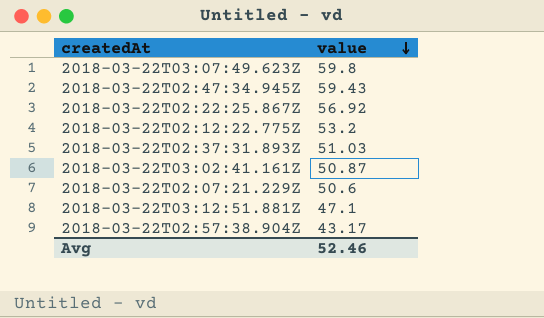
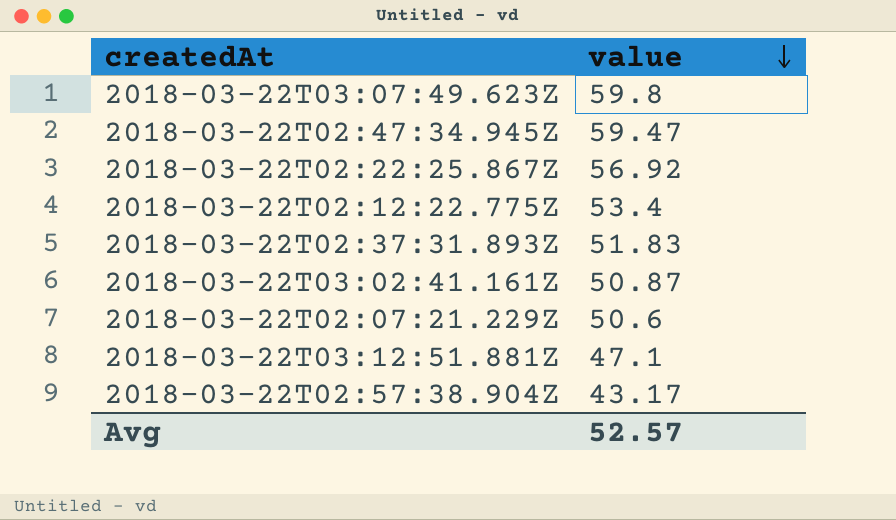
2018-03-22T02:47:34.945Z | value: 59.43 -> 59.47
2018-03-22T02:12:22.775Z | value: 53.2 -> 53.4
2018-03-22T02:37:31.893Z | value: 51.03 -> 51.83
Avg | value: 52.46 -> 52.57

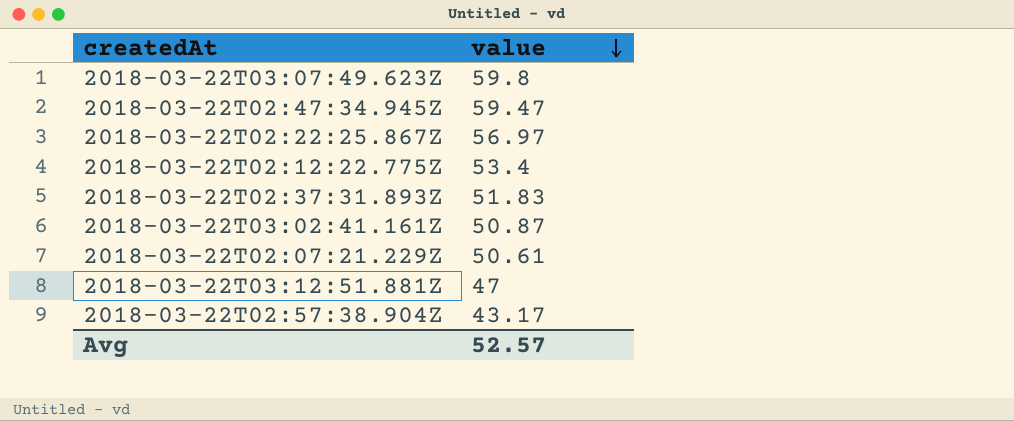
2018-03-22T02:22:25.867Z | value: 56.92 -> 56.97
2018-03-22T02:07:21.229Z | value: 50.6 -> 50.61
2018-03-22T03:12:51.881Z | value: 47.1 -> 47

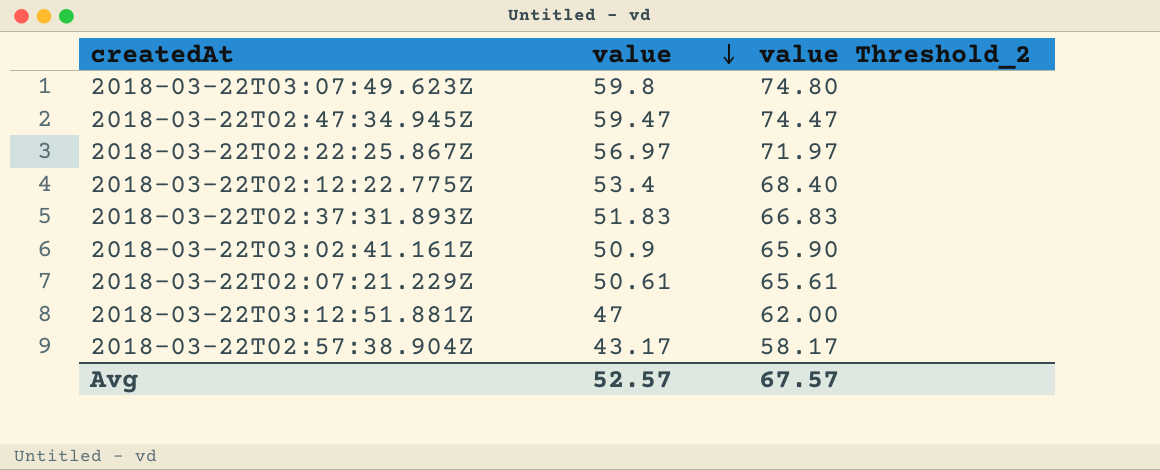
column value Threshold_2 | formula: none -> [value] + 15
2018-03-22T03:02:41.161Z | value: 50.87 -> 50.9

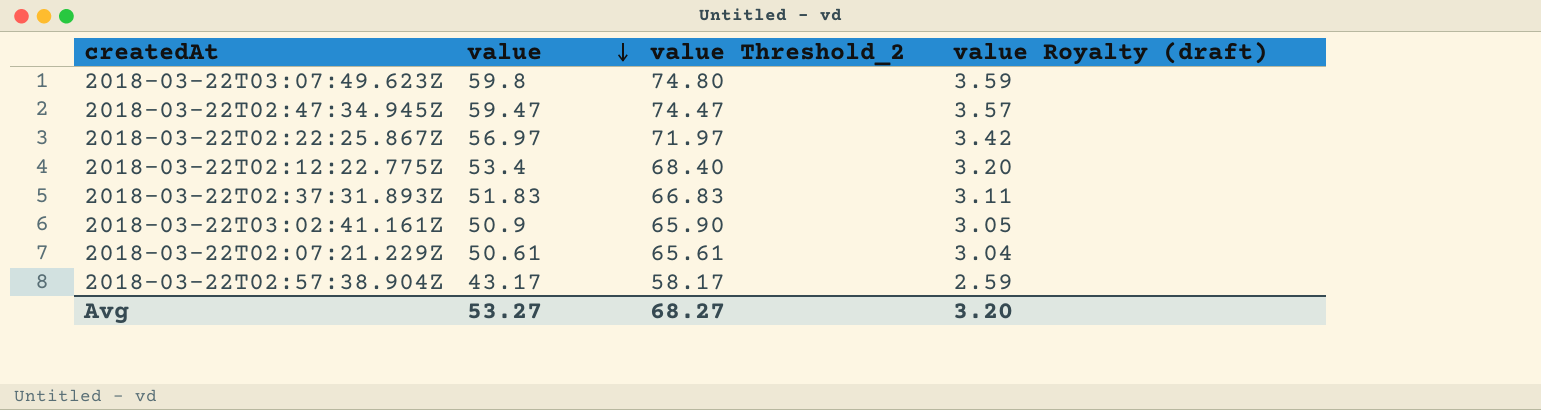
column value Royalty (draft) | formula: none -> [value] * 0.06
row 2018-03-22T03:12:51.881Z: 47 | 62.00 -> none
Avg | value: 52.57 -> 53.27
Avg | value Threshold_2: 67.57 -> 68.27

